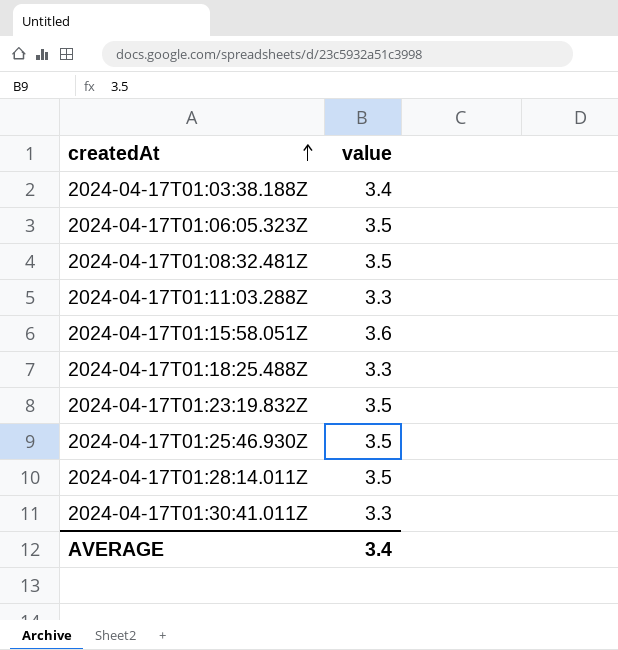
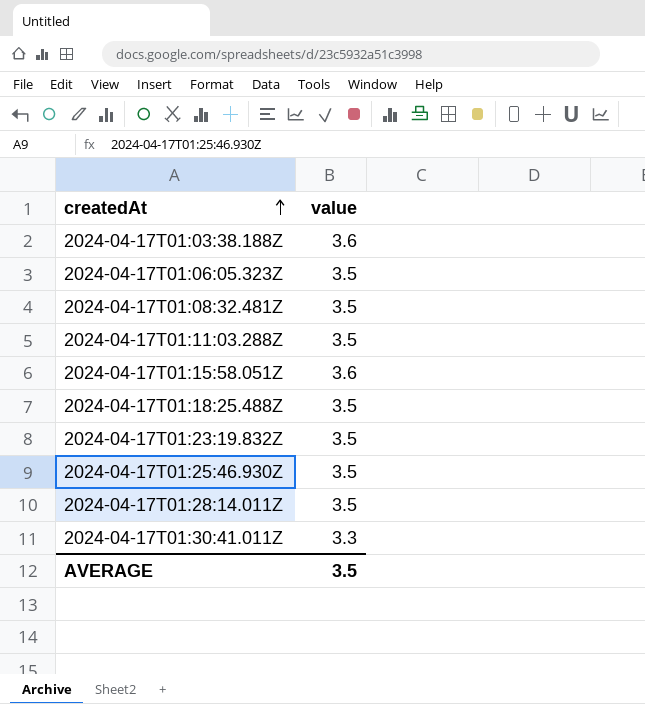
2024-04-17T01:03:38.188Z | value: 3.4 -> 3.6
2024-04-17T01:11:03.288Z | value: 3.3 -> 3.5
2024-04-17T01:18:25.488Z | value: 3.3 -> 3.5
AVERAGE | value: 3.4 -> 3.5

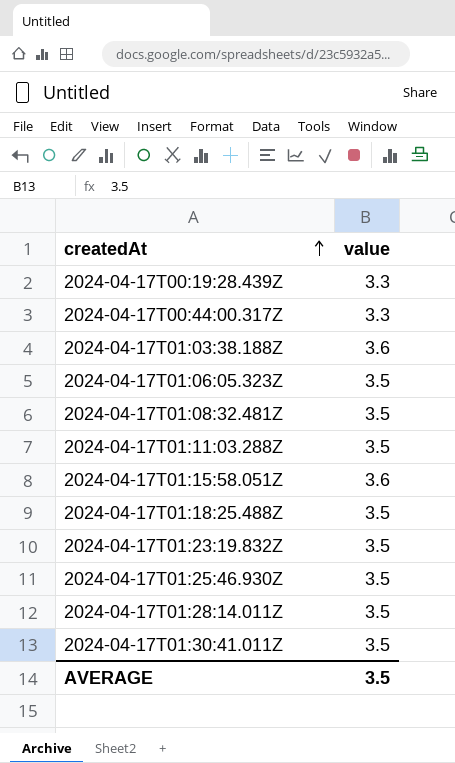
row 2024-04-17T00:19:28.439Z: none -> 3.3
row 2024-04-17T00:44:00.317Z: none -> 3.3
2024-04-17T01:30:41.011Z | value: 3.3 -> 3.5

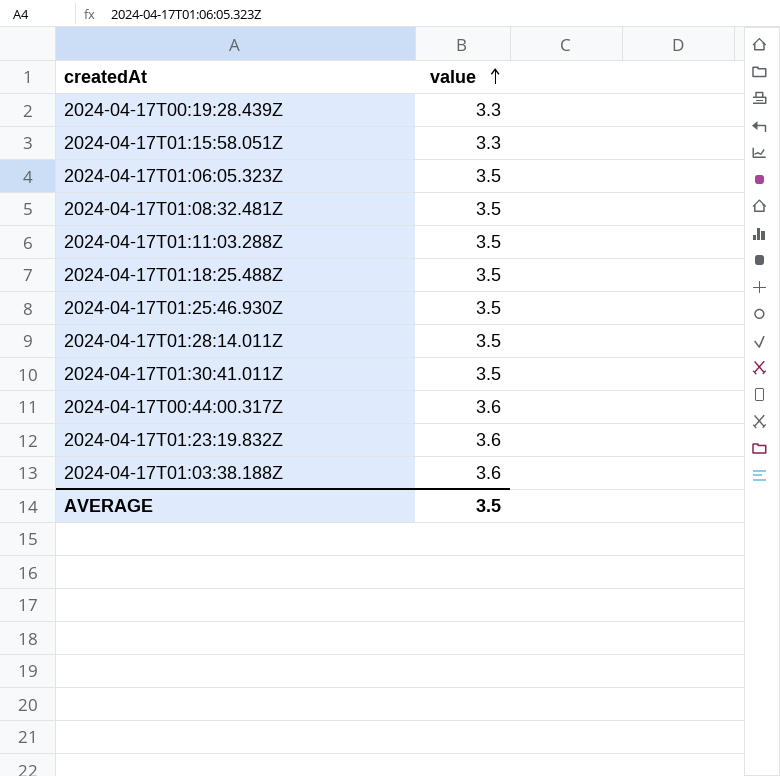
row order: createdAt ascending -> value ascending
2024-04-17T01:15:58.051Z | value: 3.6 -> 3.3
2024-04-17T00:44:00.317Z | value: 3.3 -> 3.6
2024-04-17T01:23:19.832Z | value: 3.5 -> 3.6

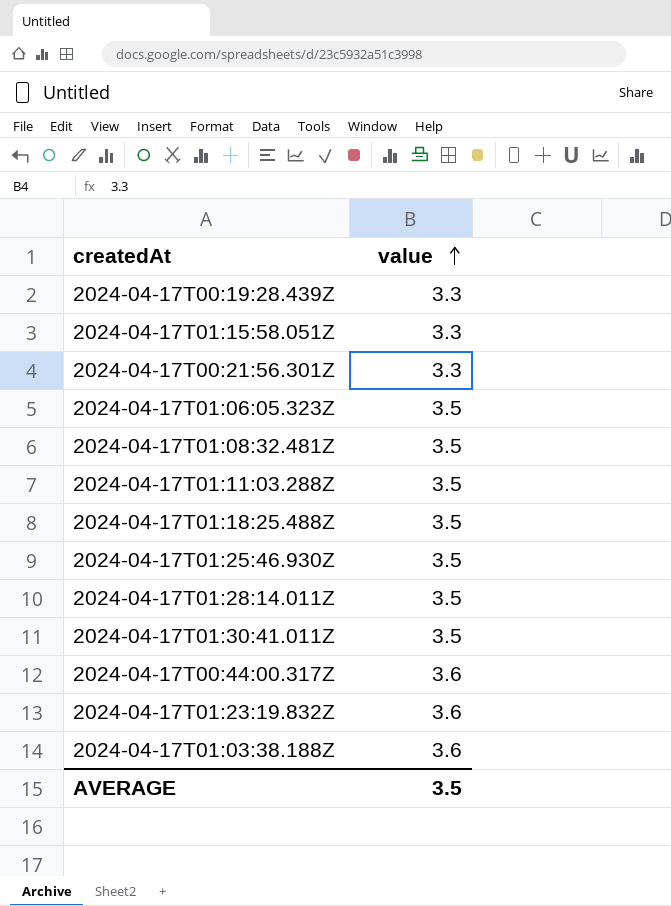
row 2024-04-17T00:21:56.301Z: none -> 3.3

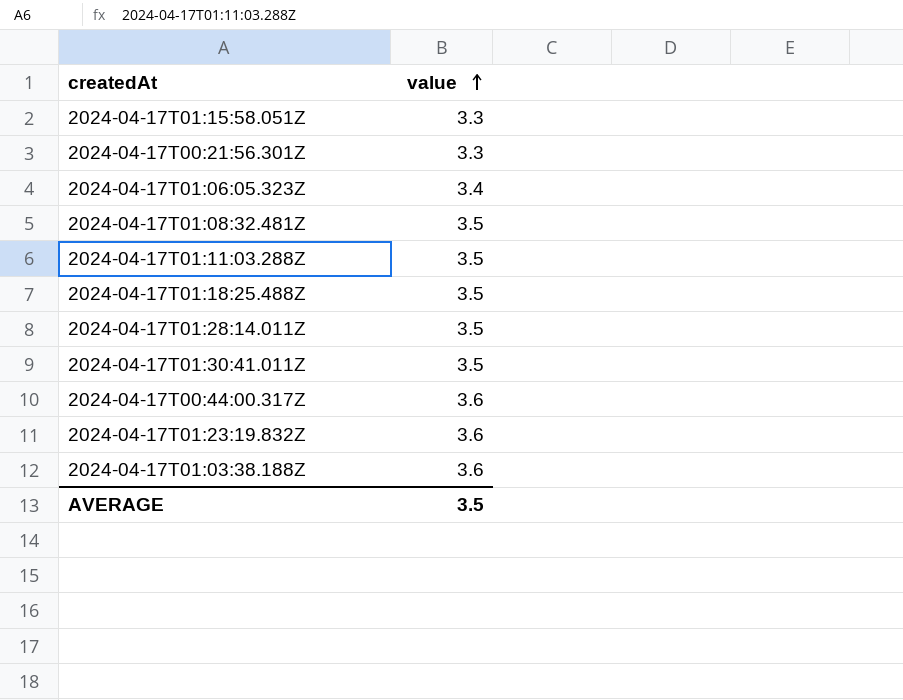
row 2024-04-17T00:19:28.439Z: 3.3 -> none
row 2024-04-17T01:25:46.930Z: 3.5 -> none
2024-04-17T01:06:05.323Z | value: 3.5 -> 3.4

